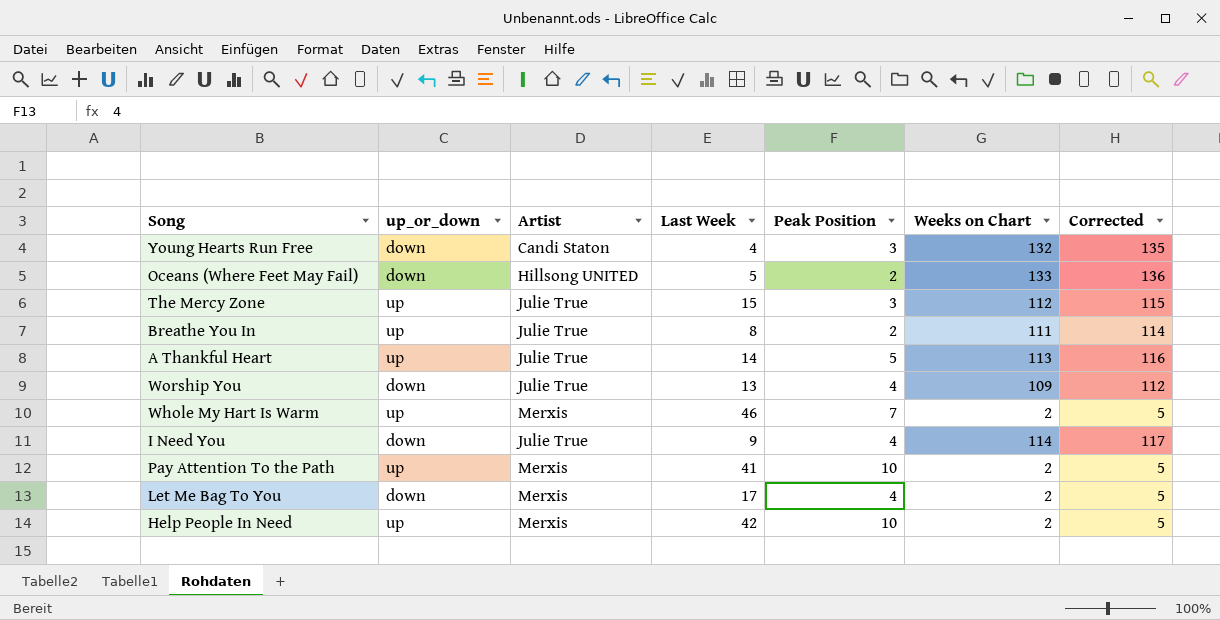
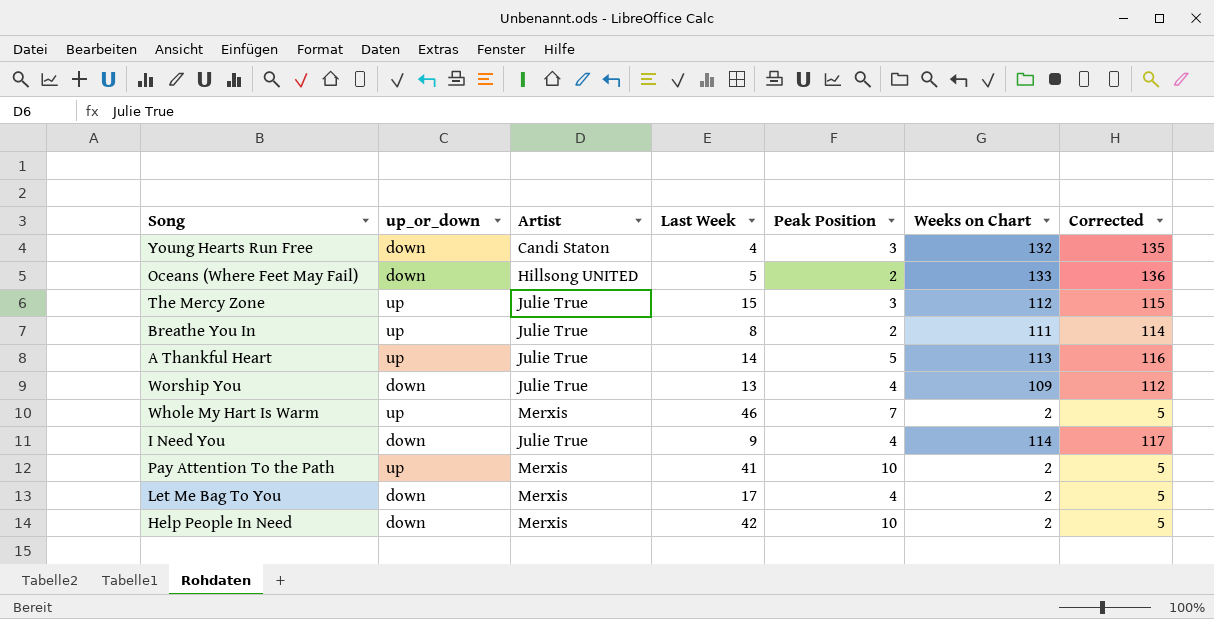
Help People In Need | up_or_down: up -> down

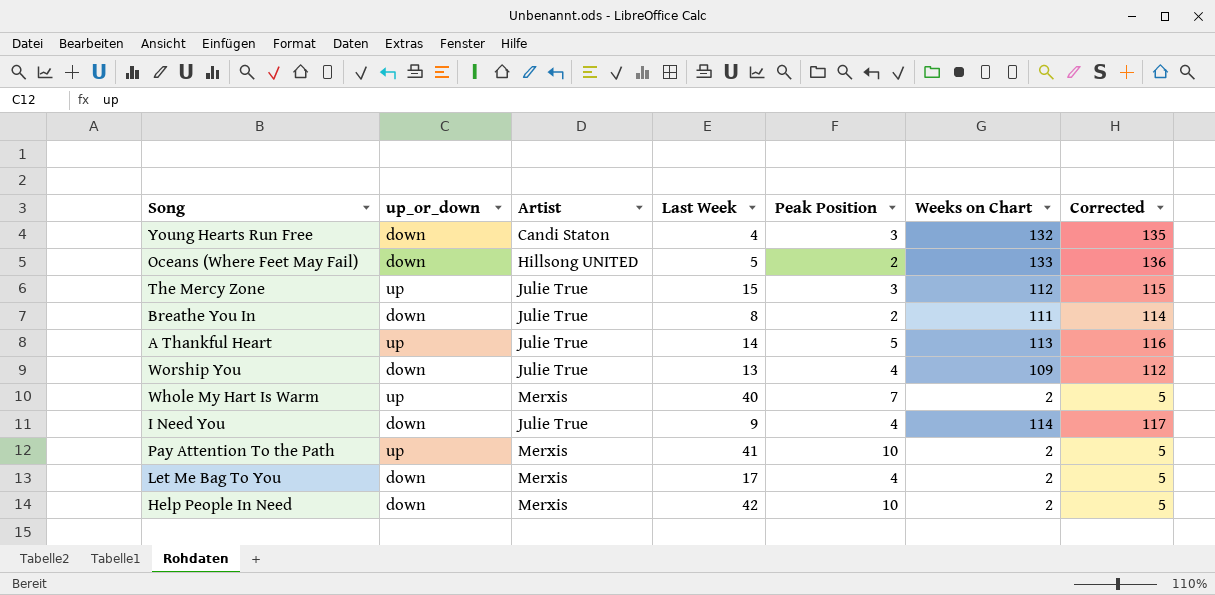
Breathe You In | up_or_down: up -> down
Whole My Hart Is Warm | Last Week: 46 -> 40

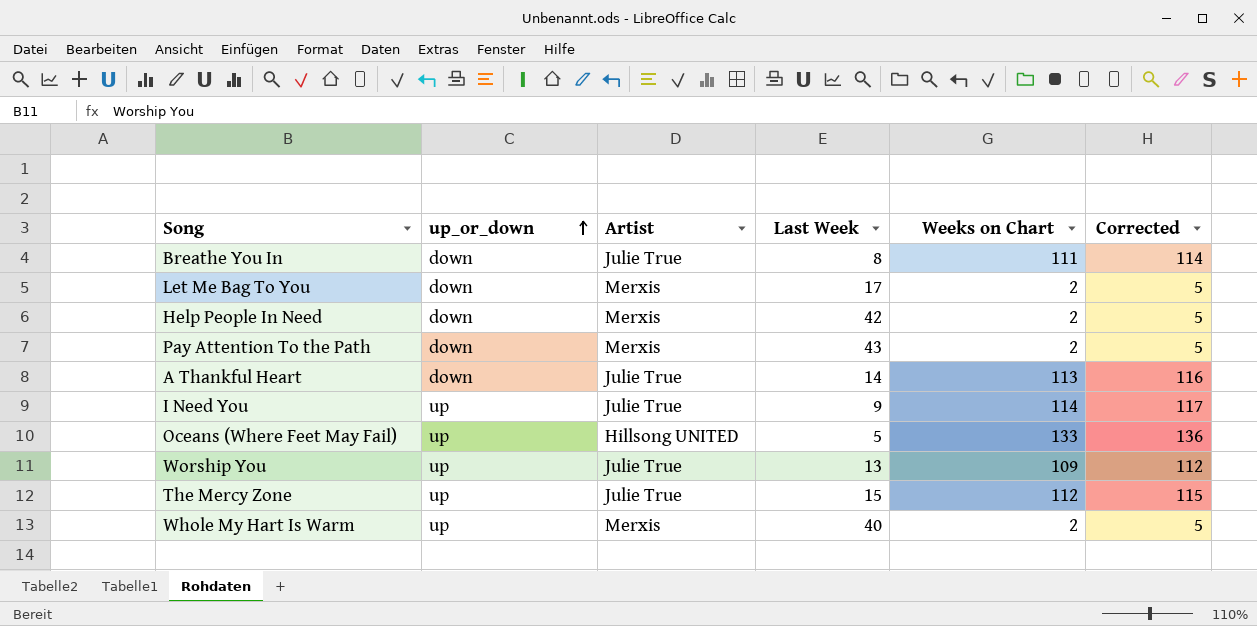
row order: none -> up_or_down ascending
column Peak Position | position: 5 -> none
row Young Hearts Run Free: down | Candi Staton | 4 | 3 | 132 | 135 -> none
Pay Attention To the Path | up_or_down: up -> down
Pay Attention To the Path | Last Week: 41 -> 43
A Thankful Heart | up_or_down: up -> down
I Need You | up_or_down: down -> up
Oceans (Where Feet May Fail) | up_or_down: down -> up
Worship You | up_or_down: down -> up

